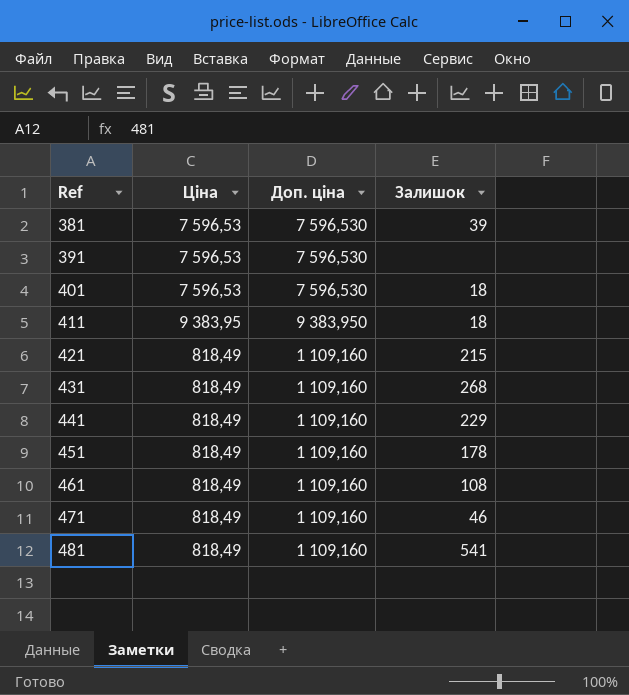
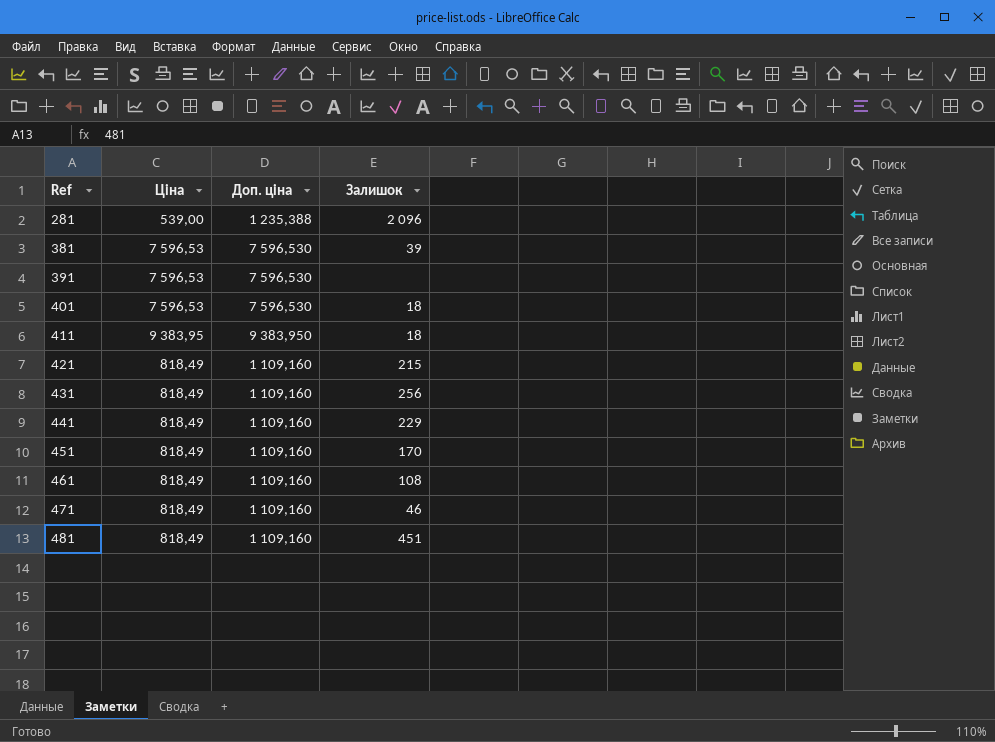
row 281: none -> 539,00 | 1 235,388 | 2 096
431 | Залишок: 268 -> 256
451 | Залишок: 178 -> 170
481 | Залишок: 541 -> 451

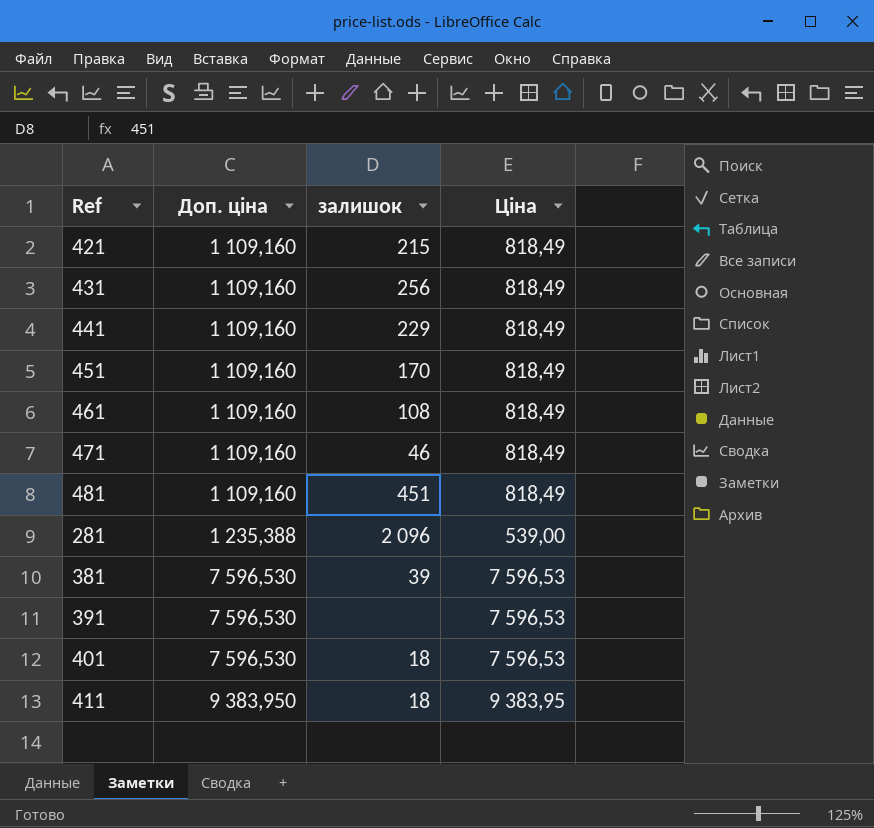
row order: Ref ascending -> Доп. ціна ascending
column name: Залишок -> залишок
column Ціна | position: 2 -> 4

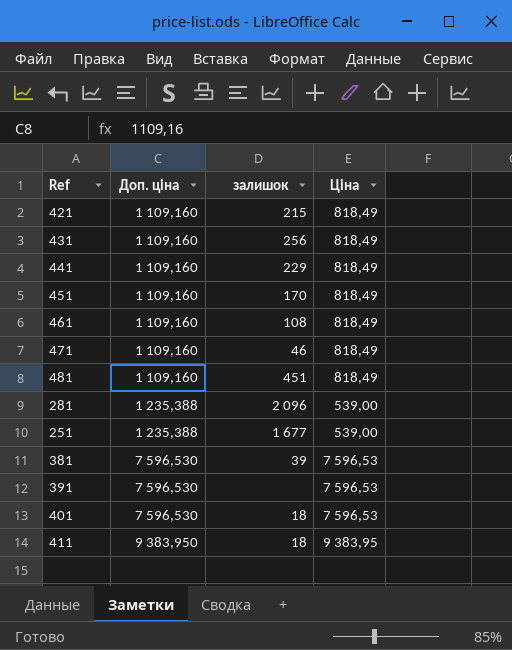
row 251: none -> 1 235,388 | 1 677 | 539,00

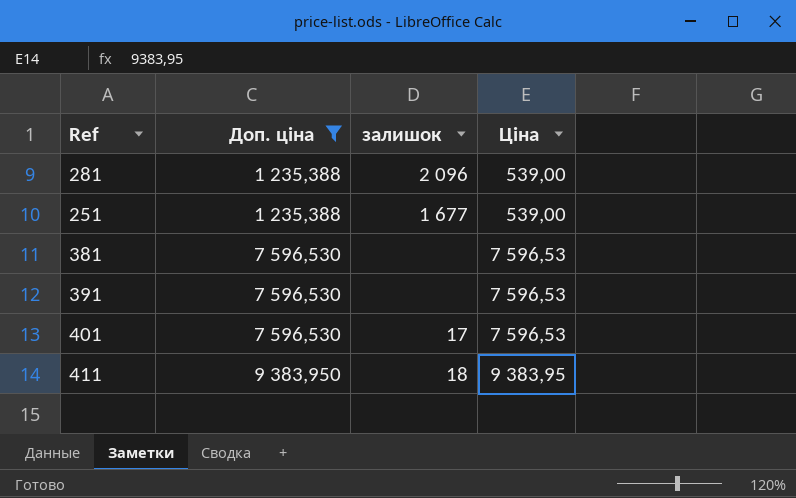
filter: none -> Доп. ціна != 1 109,160
381 | залишок: 39 -> none
401 | залишок: 18 -> 17

